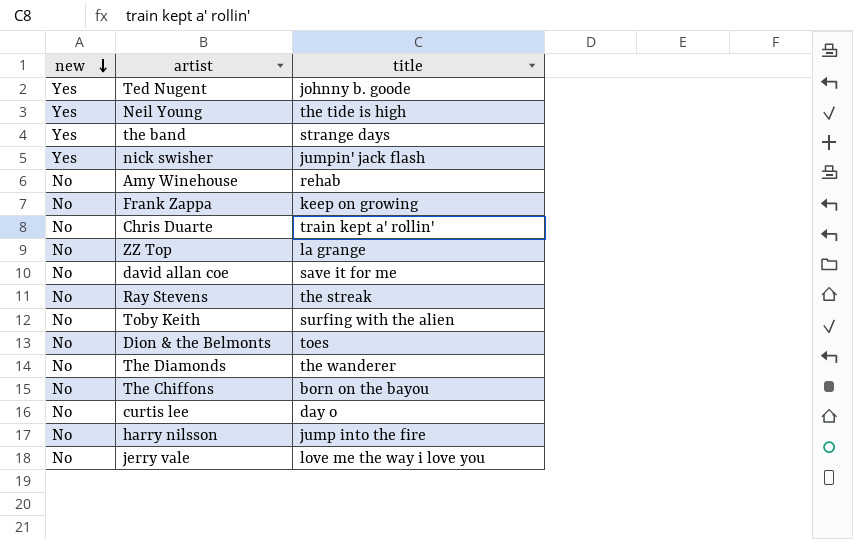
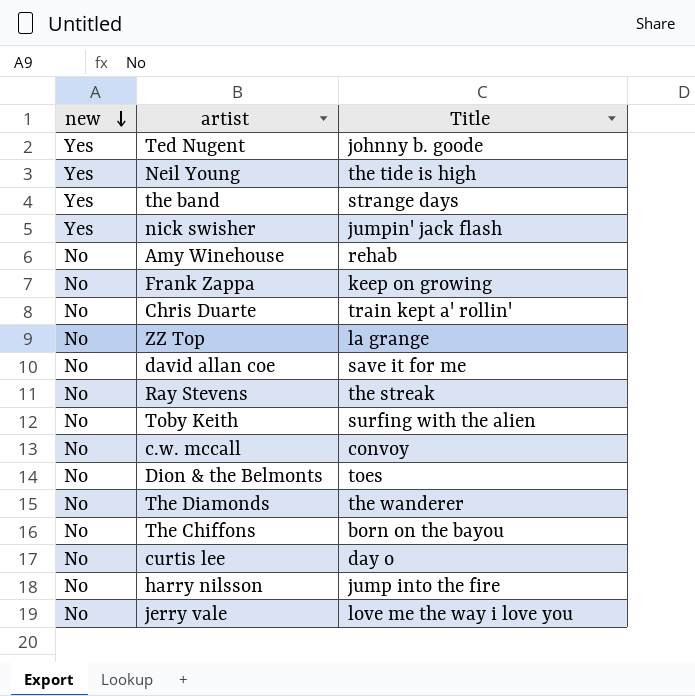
column name: title -> Title
row c.w. mccall: none -> No | convoy

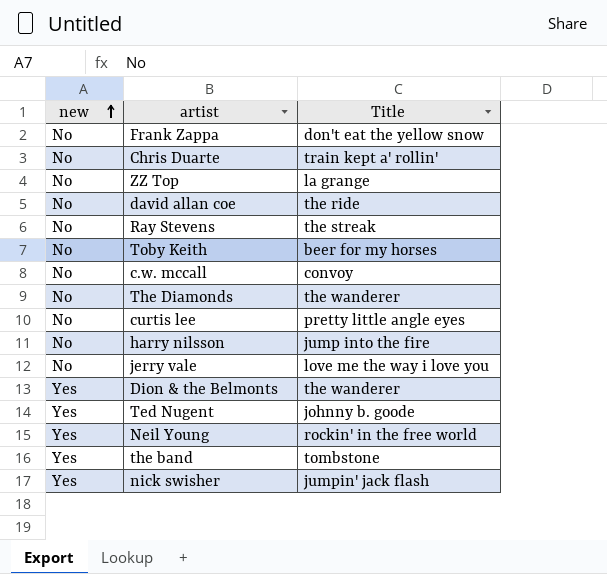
row order: new descending -> new ascending
row Amy Winehouse: No | rehab -> none
row The Chiffons: No | born on the bayou -> none
Frank Zappa | Title: keep on growing -> don't eat the yellow snow
david allan coe | Title: save it for me -> the ride
Toby Keith | Title: surfing with the alien -> beer for my horses
curtis lee | Title: day o -> pretty little angle eyes
Dion & the Belmonts | new: No -> Yes
Dion & the Belmonts | Title: toes -> the wanderer
Neil Young | Title: the tide is high -> rockin' in the free world
the band | Title: strange days -> tombstone

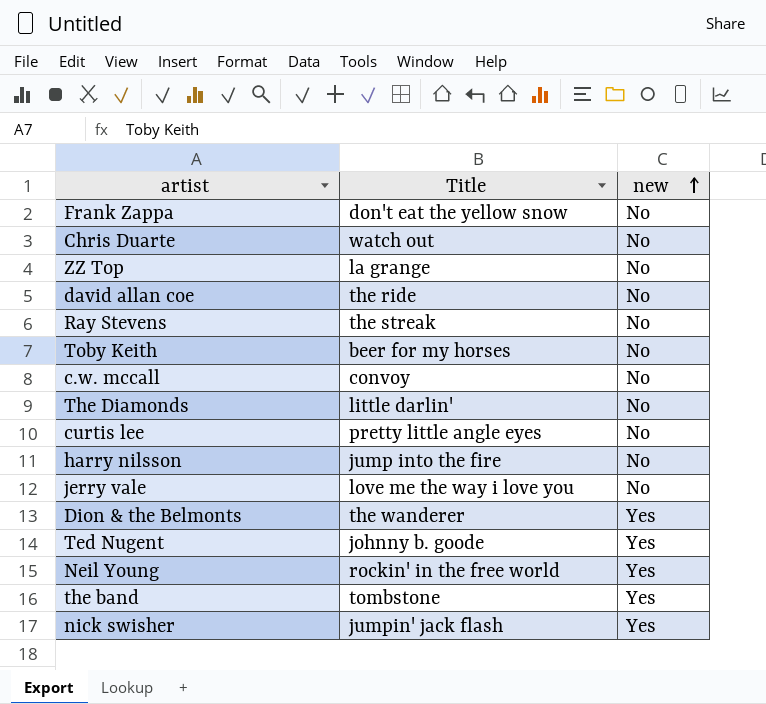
column new | position: 1 -> 3
Chris Duarte | Title: train kept a' rollin' -> watch out
The Diamonds | Title: the wanderer -> little darlin'

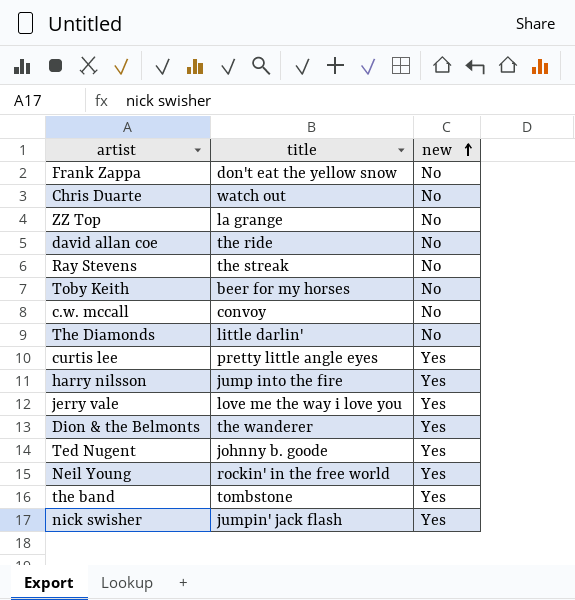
column name: Title -> title
curtis lee | new: No -> Yes
harry nilsson | new: No -> Yes
jerry vale | new: No -> Yes

